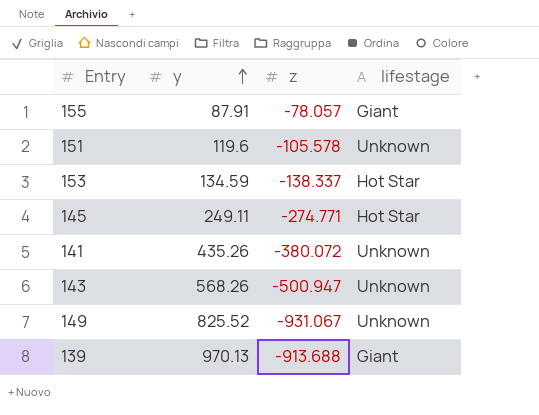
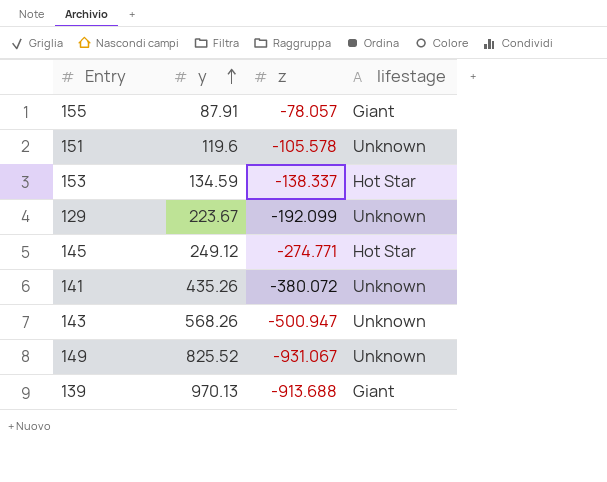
row 129: none -> 223.67 | -192.099 | Unknown
145 | y: 249.11 -> 249.12

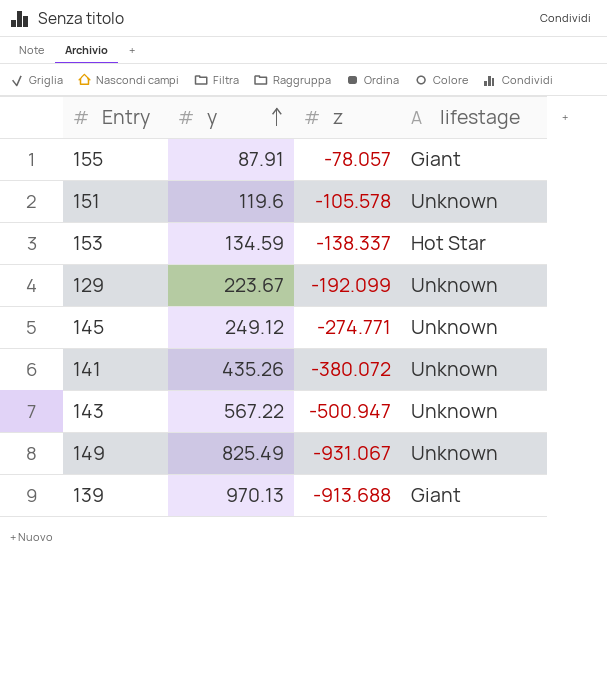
145 | lifestage: Hot Star -> Unknown
143 | y: 568.26 -> 567.22
149 | y: 825.52 -> 825.49

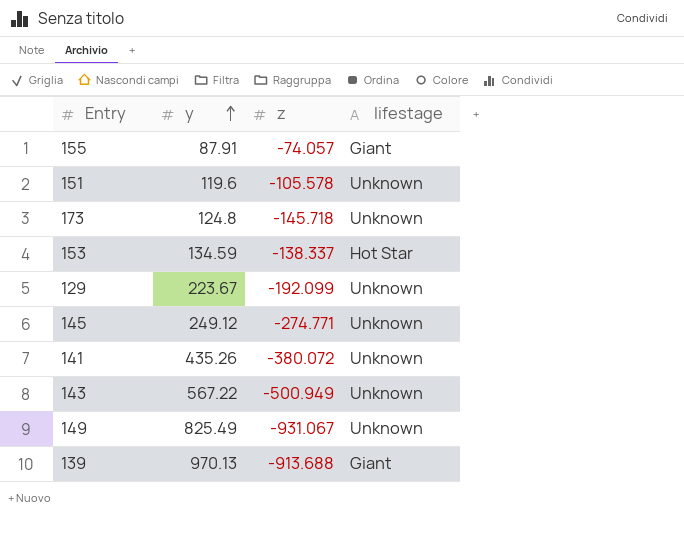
155 | z: -78.057 -> -74.057
row 173: none -> 124.8 | -145.718 | Unknown
143 | z: -500.947 -> -500.949

